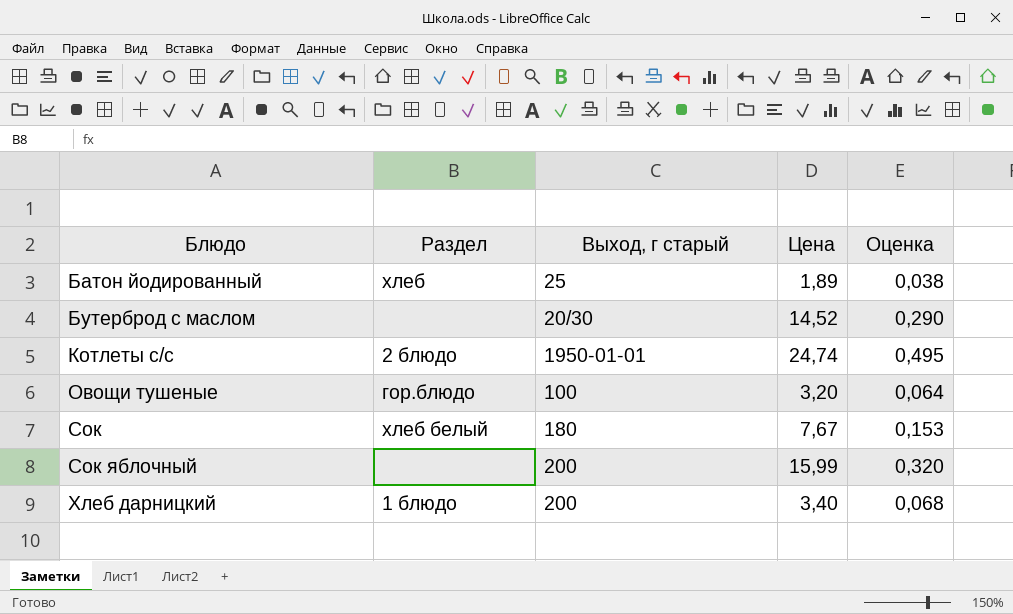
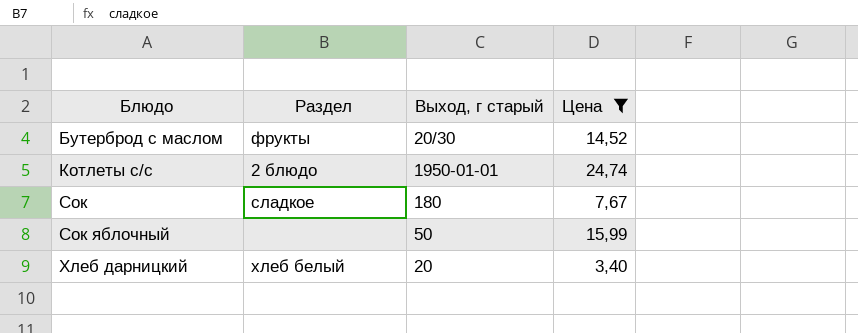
filter: none -> Цена >= 3,40
column Оценка | formula: [Цена] * 0,02 -> none
Бутерброд с маслом | Раздел: none -> фрукты
Сок | Раздел: хлеб белый -> сладкое
Сок яблочный | Выход, г старый: 200 -> 50
Хлеб дарницкий | Раздел: 1 блюдо -> хлеб белый
Хлеб дарницкий | Выход, г старый: 200 -> 20

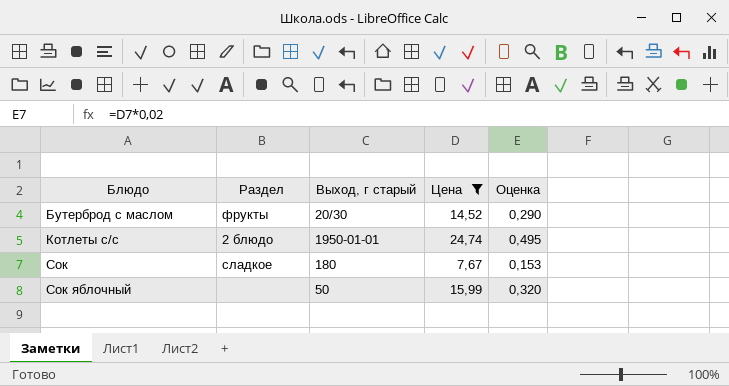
column Оценка | formula: none -> [Цена] * 0,02
row Хлеб дарницкий: хлеб белый | 20 | 3,40 -> none

